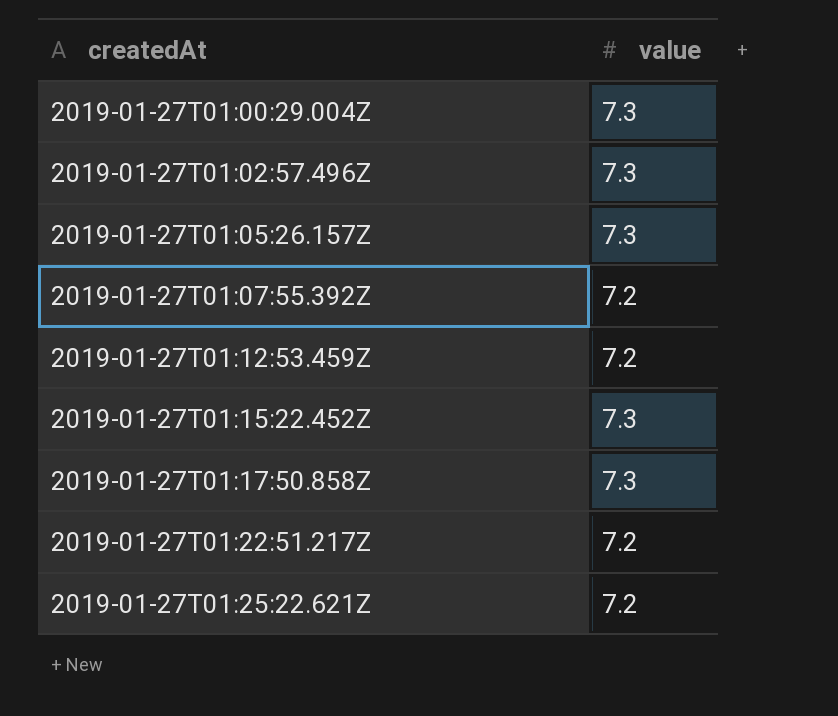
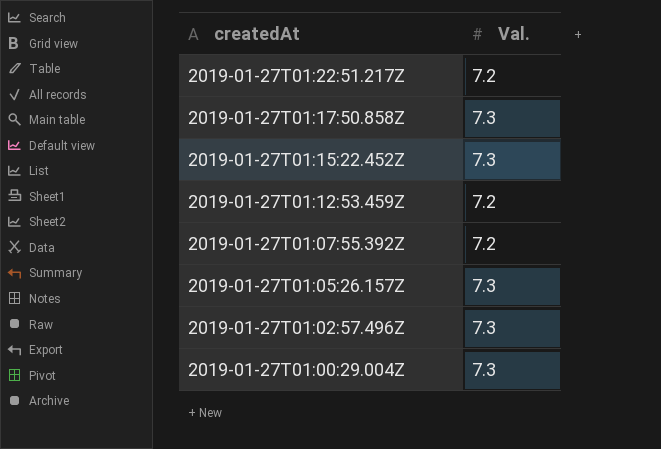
row order: createdAt ascending -> createdAt descending
column name: value -> Val.
row 2019-01-27T01:25:22.621Z: 7.2 -> none

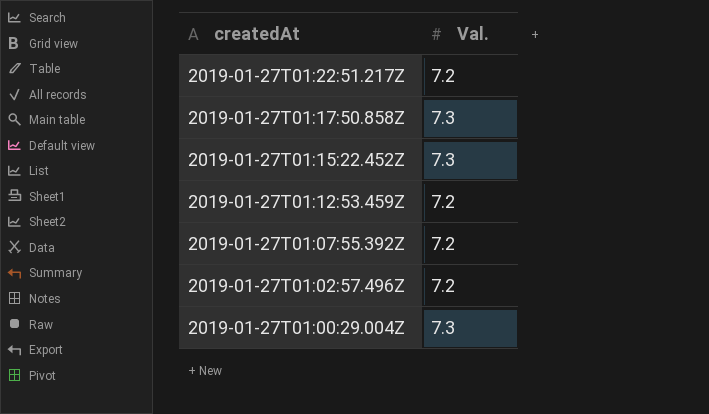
row 2019-01-27T01:05:26.157Z: 7.3 -> none
2019-01-27T01:02:57.496Z | Val.: 7.3 -> 7.2

